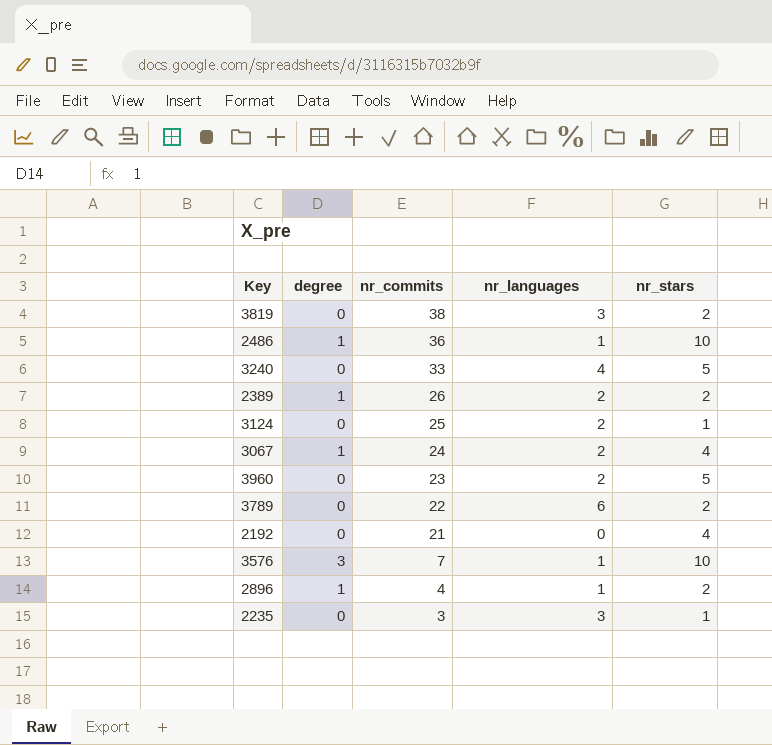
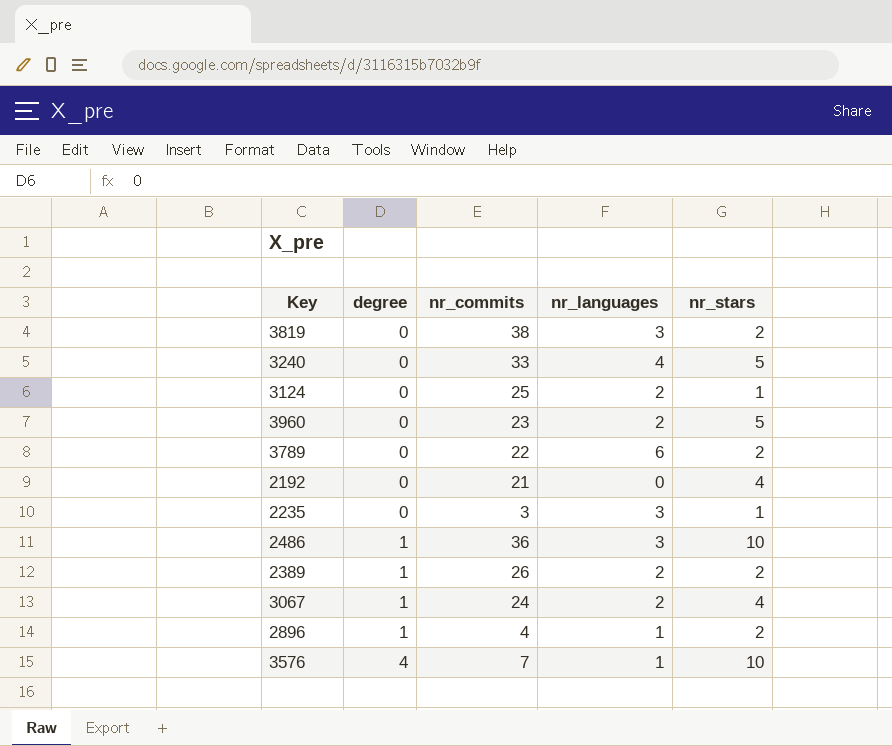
row order: nr_commits descending -> degree ascending
2486 | nr_languages: 1 -> 3
3576 | degree: 3 -> 4

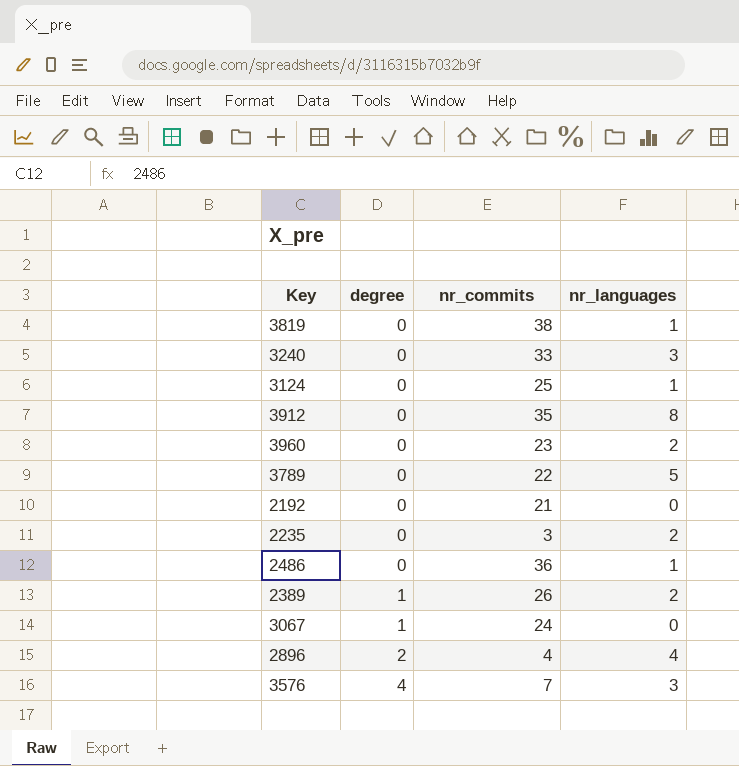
column nr_stars | position: 5 -> none
3819 | nr_languages: 3 -> 1
3240 | nr_languages: 4 -> 3
3124 | nr_languages: 2 -> 1
row 3912: none -> 0 | 35 | 8
3789 | nr_languages: 6 -> 5
2235 | nr_languages: 3 -> 2
2486 | degree: 1 -> 0
2486 | nr_languages: 3 -> 1
3067 | nr_languages: 2 -> 0
2896 | degree: 1 -> 2
2896 | nr_languages: 1 -> 4
3576 | nr_languages: 1 -> 3

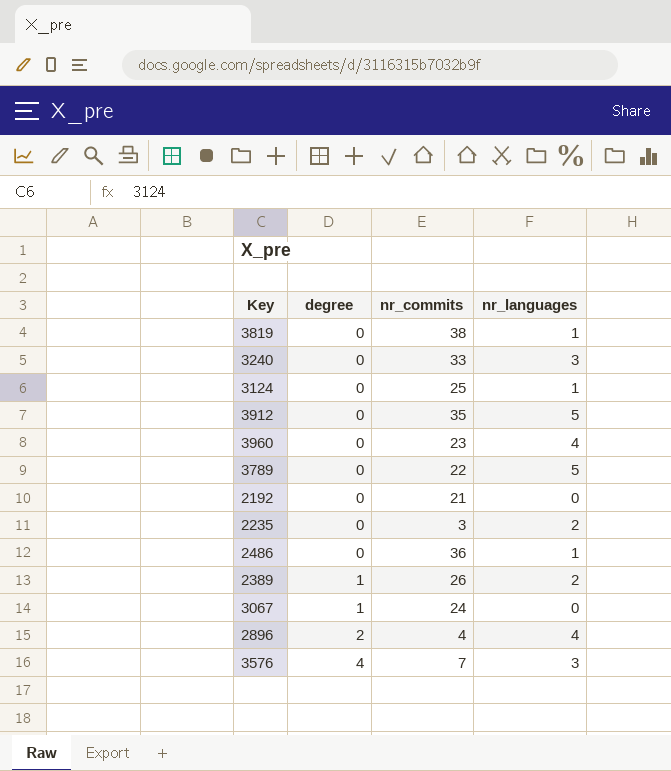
3912 | nr_languages: 8 -> 5
3960 | nr_languages: 2 -> 4

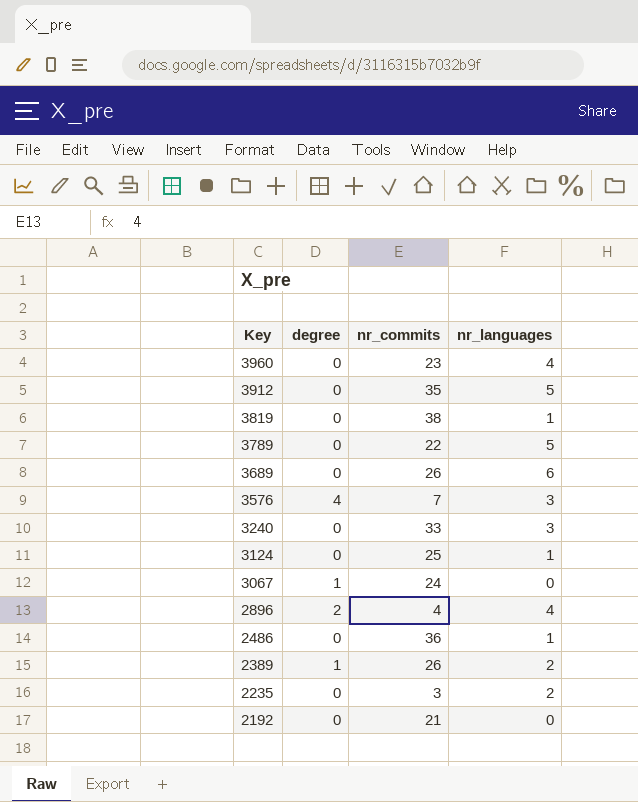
row order: degree ascending -> Key descending
row 3689: none -> 0 | 26 | 6

